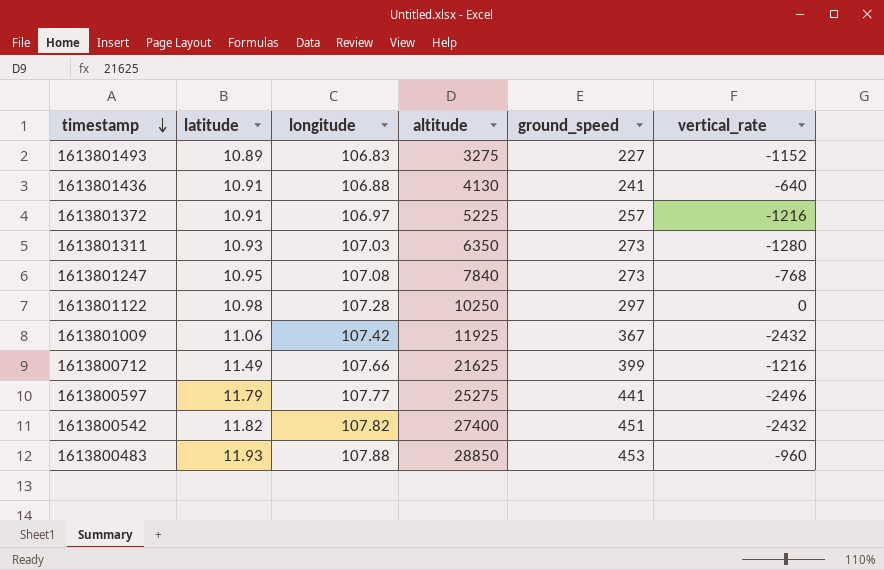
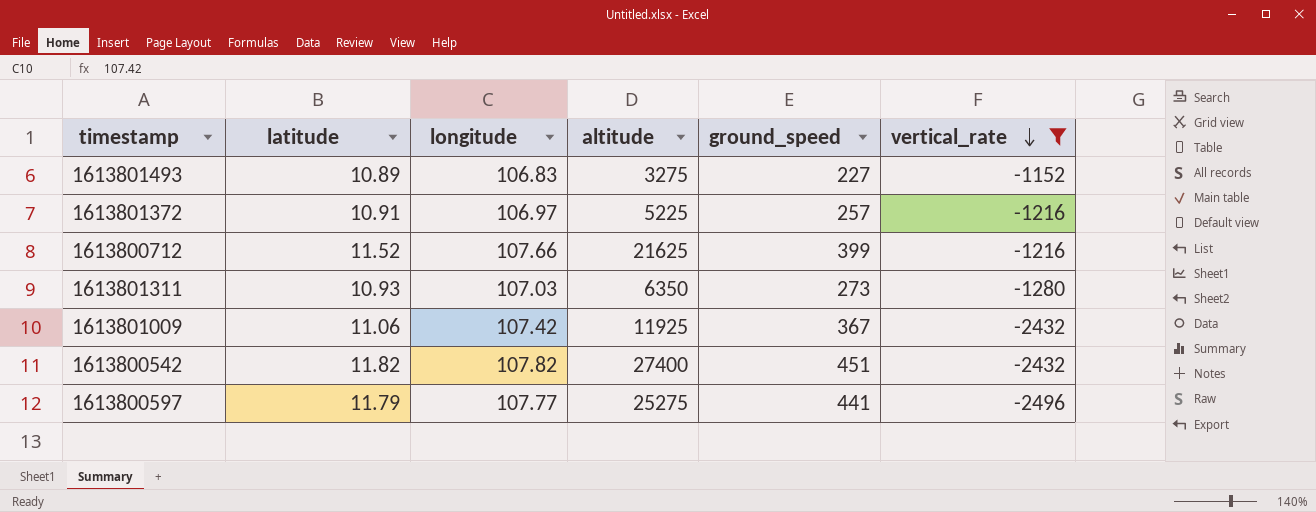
filter: none -> vertical_rate <= -1152
row order: timestamp descending -> vertical_rate descending
1613800712 | latitude: 11.49 -> 11.52

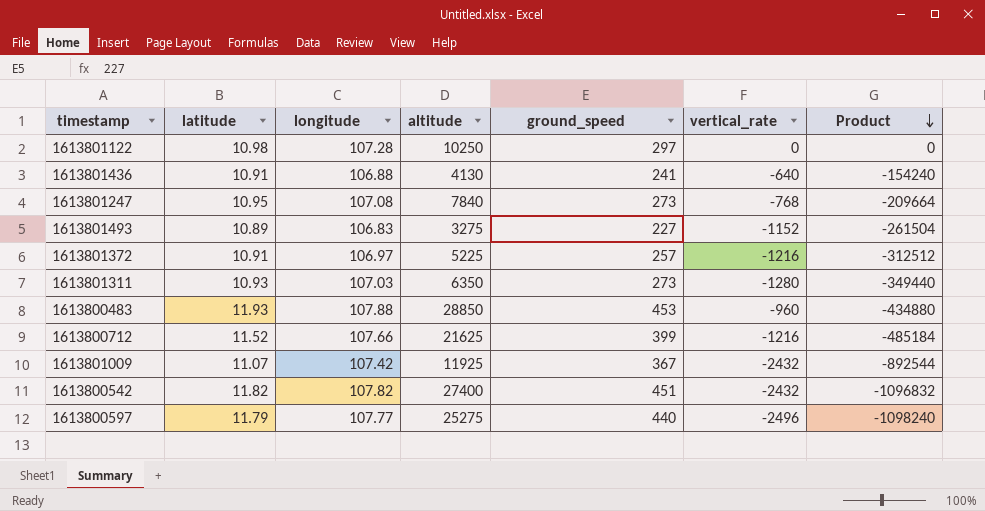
filter: vertical_rate <= -1152 -> none
row order: vertical_rate descending -> Product descending
column Product | formula: none -> [ground_speed] * [vertical_rate]
1613801009 | latitude: 11.06 -> 11.07
1613800597 | ground_speed: 441 -> 440

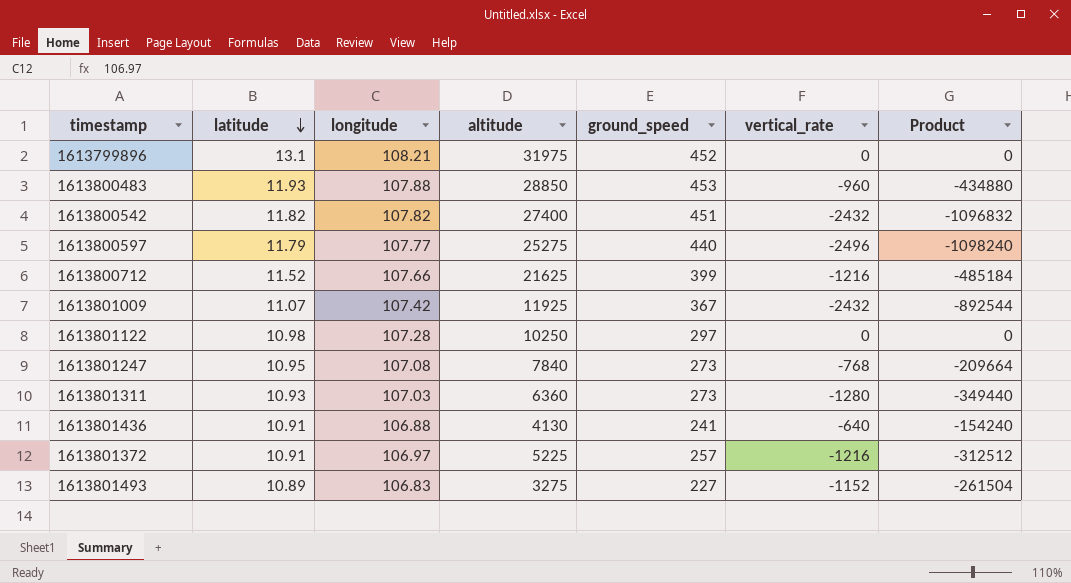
row order: Product descending -> latitude descending
row 1613799896: none -> 13.1 | 108.21 | 31975 | 452 | 0 | 0
1613801311 | altitude: 6350 -> 6360

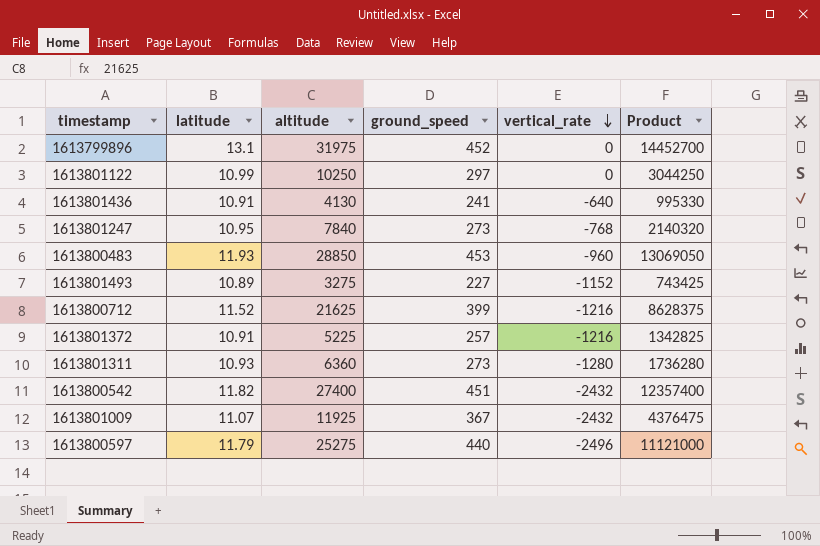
row order: latitude descending -> vertical_rate descending
column longitude | position: 3 -> none
column Product | formula: [ground_speed] * [vertical_rate] -> [altitude] * [ground_speed]
1613801122 | latitude: 10.98 -> 10.99

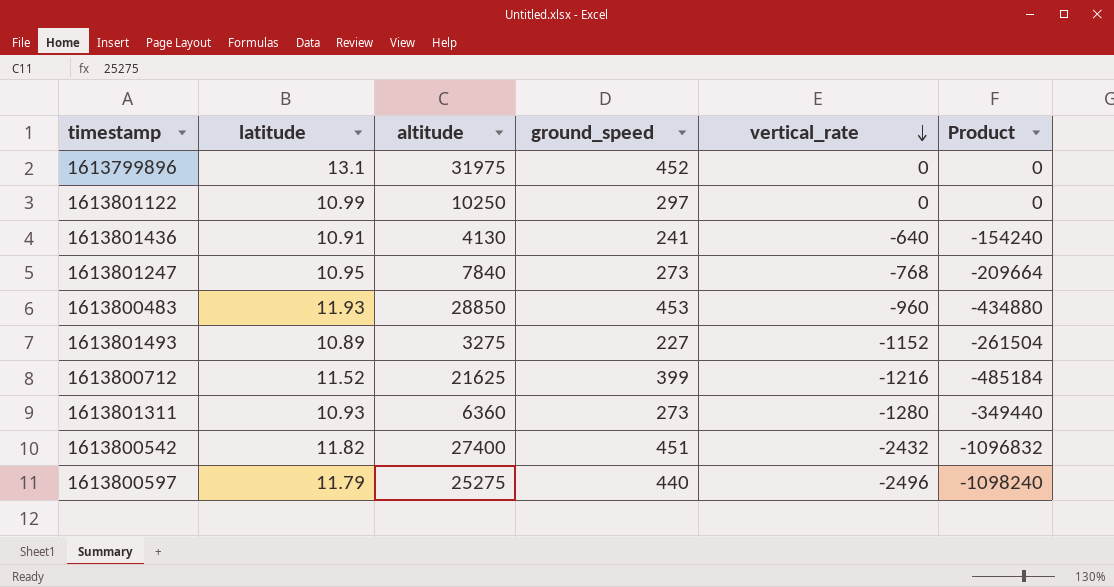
column Product | formula: [altitude] * [ground_speed] -> [ground_speed] * [vertical_rate]
row 1613801372: 10.91 | 5225 | 257 | -1216 | 1342825 -> none
row 1613801009: 11.07 | 11925 | 367 | -2432 | 4376475 -> none

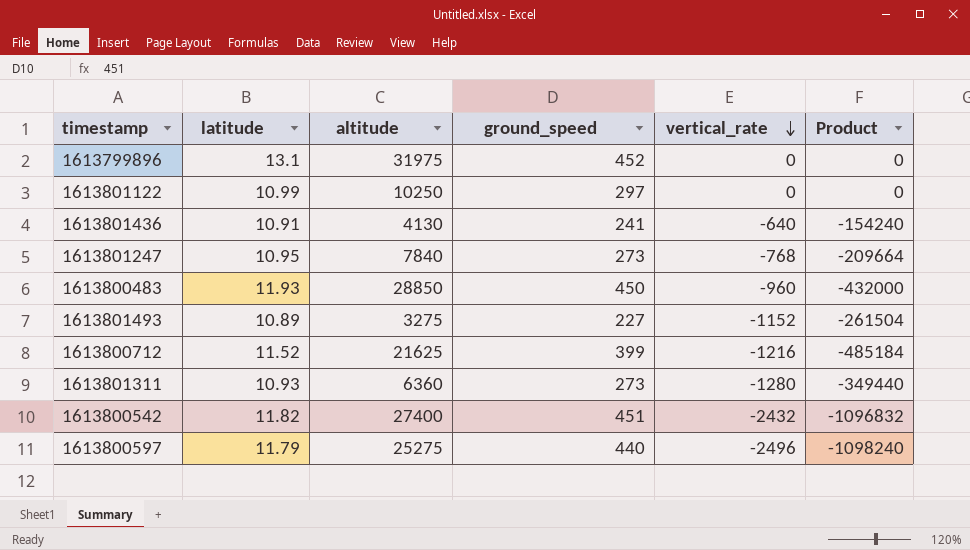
1613800483 | ground_speed: 453 -> 450
1613800483 | Product: -434880 -> -432000

